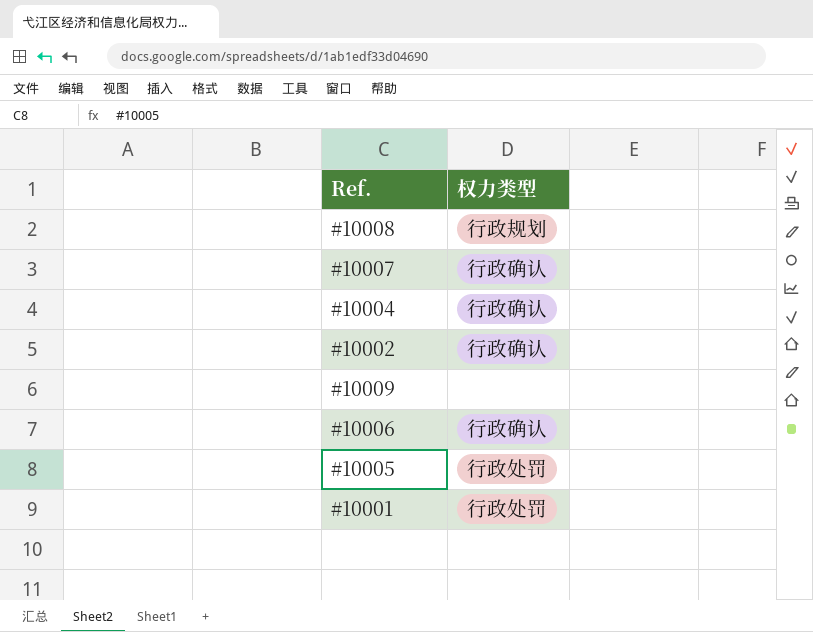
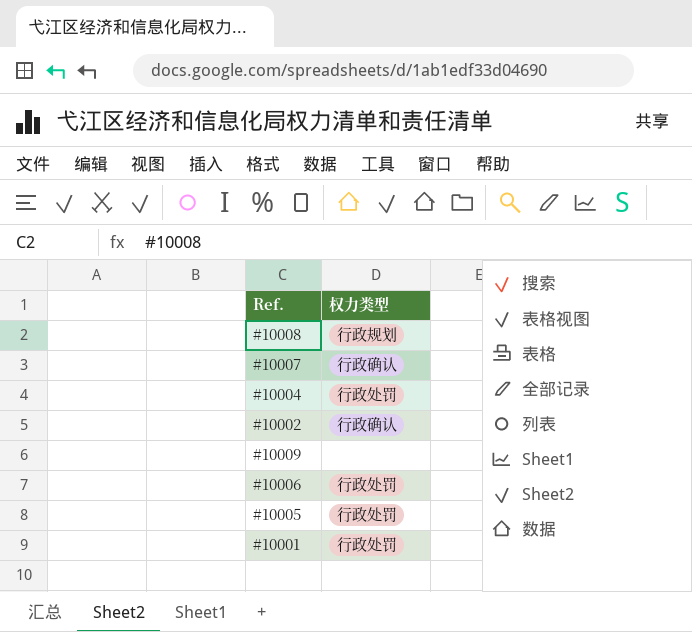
#10004 | 权力类型: 行政确认 -> 行政处罚
#10006 | 权力类型: 行政确认 -> 行政处罚

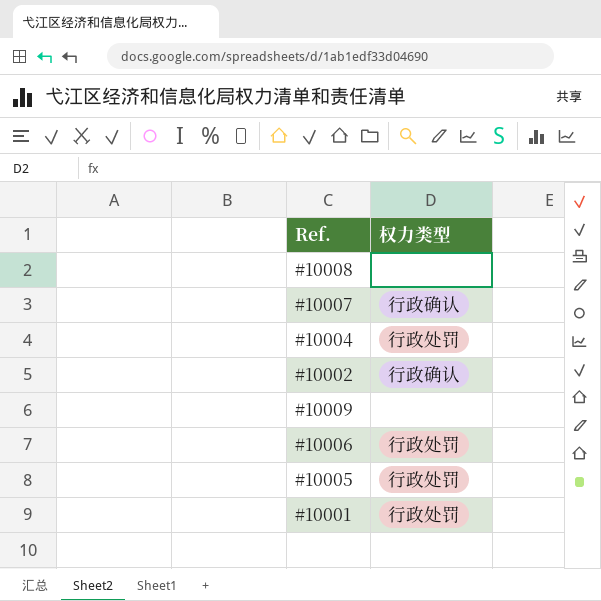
#10008 | 权力类型: 行政规划 -> none

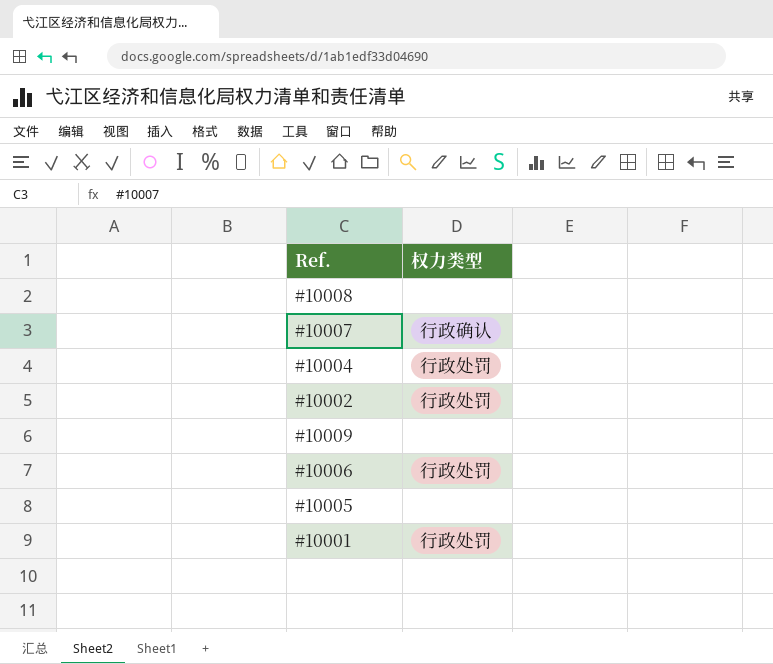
#10002 | 权力类型: 行政确认 -> 行政处罚
#10005 | 权力类型: 行政处罚 -> none

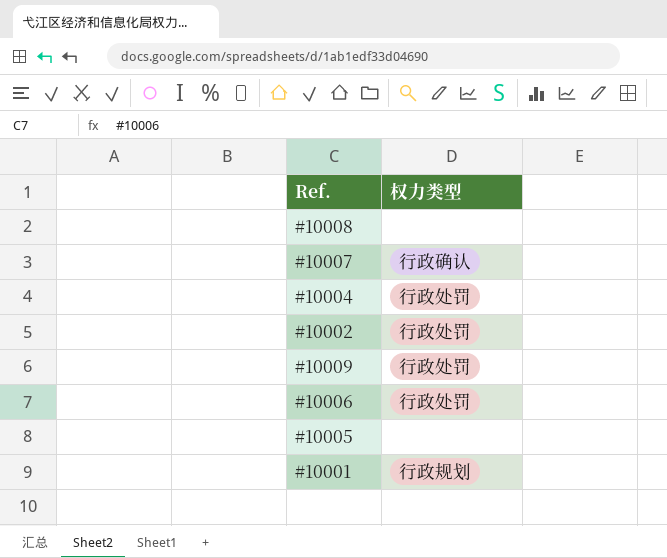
#10009 | 权力类型: none -> 行政处罚
#10001 | 权力类型: 行政处罚 -> 行政规划

